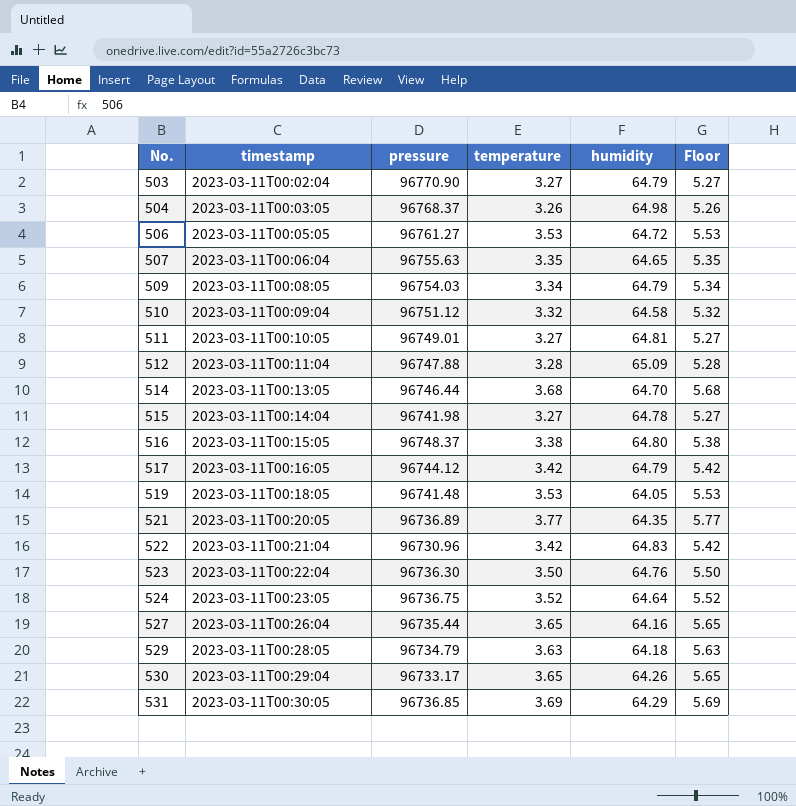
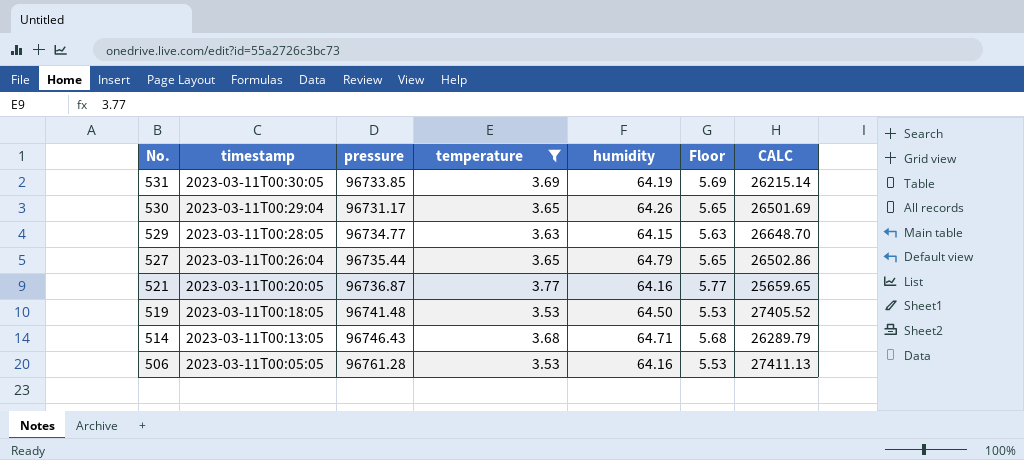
filter: none -> temperature >= 3.53
row order: No. ascending -> No. descending
column CALC | formula: none -> [pressure] / [temperature]
531 | pressure: 96736.85 -> 96733.85
531 | humidity: 64.29 -> 64.19
530 | pressure: 96733.17 -> 96731.17
529 | pressure: 96734.79 -> 96734.77
529 | humidity: 64.18 -> 64.15
527 | humidity: 64.16 -> 64.79
521 | pressure: 96736.89 -> 96736.87
521 | humidity: 64.35 -> 64.16
519 | humidity: 64.05 -> 64.50
514 | pressure: 96746.44 -> 96746.43
514 | humidity: 64.70 -> 64.71
506 | pressure: 96761.27 -> 96761.28
506 | humidity: 64.72 -> 64.16

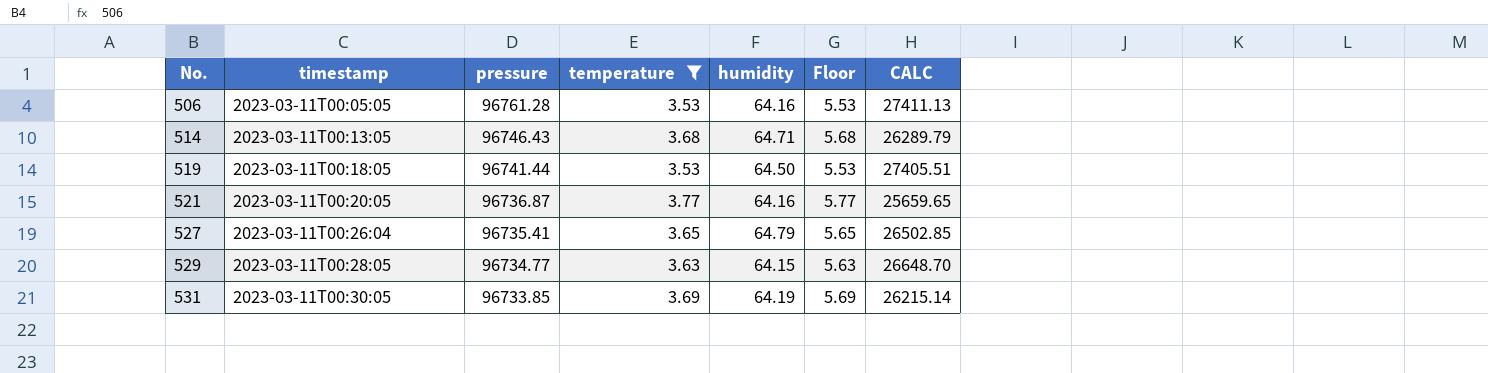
row order: No. descending -> No. ascending
row 530: 2023-03-11T00:29:04 | 96731.17 | 3.65 | 64.26 | 5.65 | 26501.69 -> none
519 | pressure: 96741.48 -> 96741.44
519 | CALC: 27405.52 -> 27405.51
527 | pressure: 96735.44 -> 96735.41
527 | CALC: 26502.86 -> 26502.85

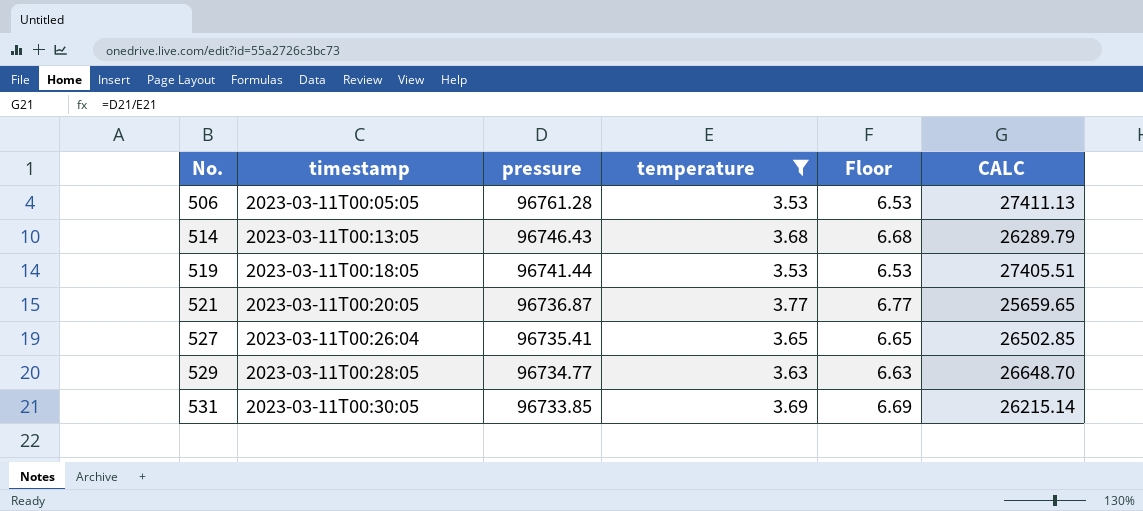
column humidity | position: 5 -> none
column Floor | formula: [temperature] + 2 -> [temperature] + 3

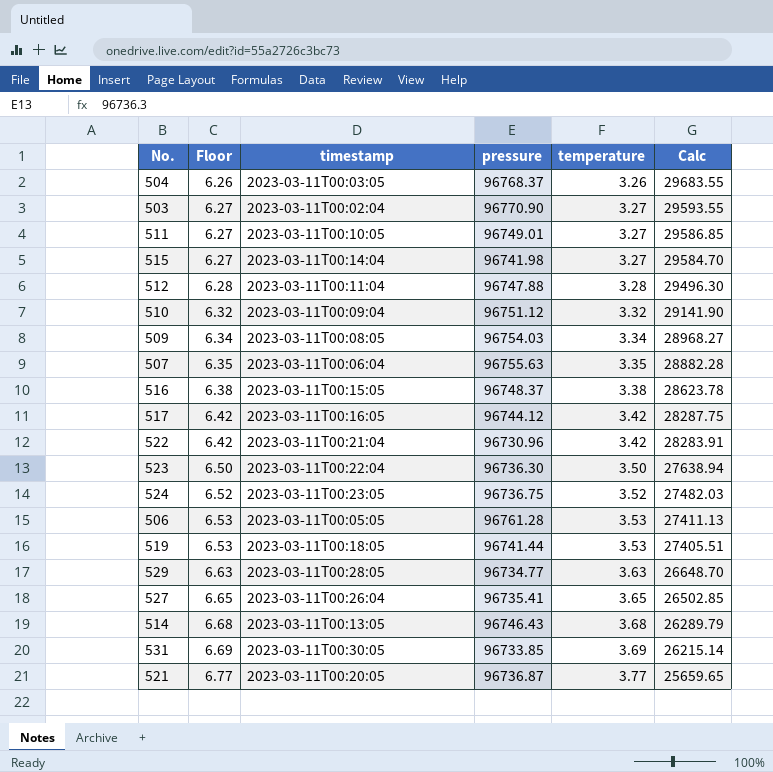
filter: temperature >= 3.53 -> none
row order: No. ascending -> Floor ascending
column Floor | position: 5 -> 2
column name: CALC -> Calc

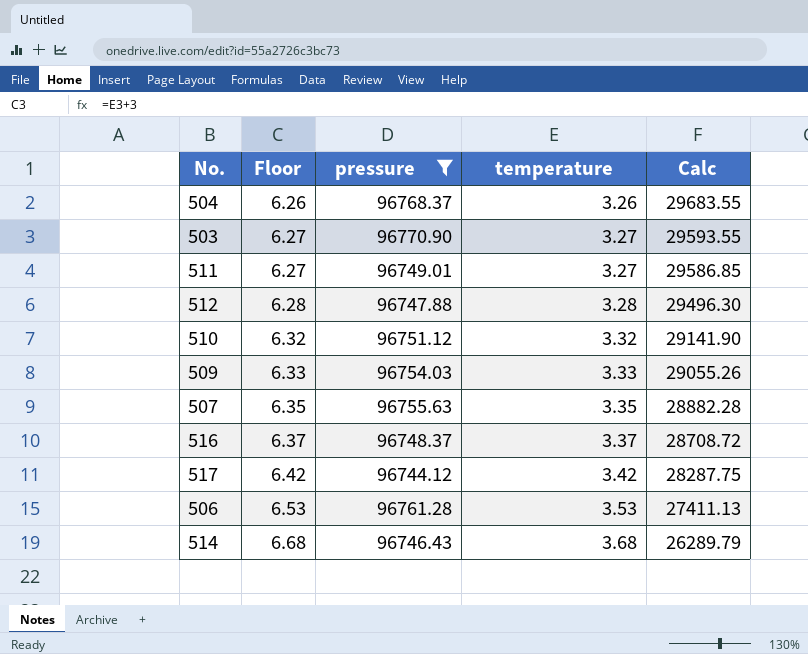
filter: none -> pressure >= 96744.12
column timestamp | position: 3 -> none
509 | Floor: 6.34 -> 6.33
509 | temperature: 3.34 -> 3.33
509 | Calc: 28968.27 -> 29055.26
516 | Floor: 6.38 -> 6.37
516 | temperature: 3.38 -> 3.37
516 | Calc: 28623.78 -> 28708.72

